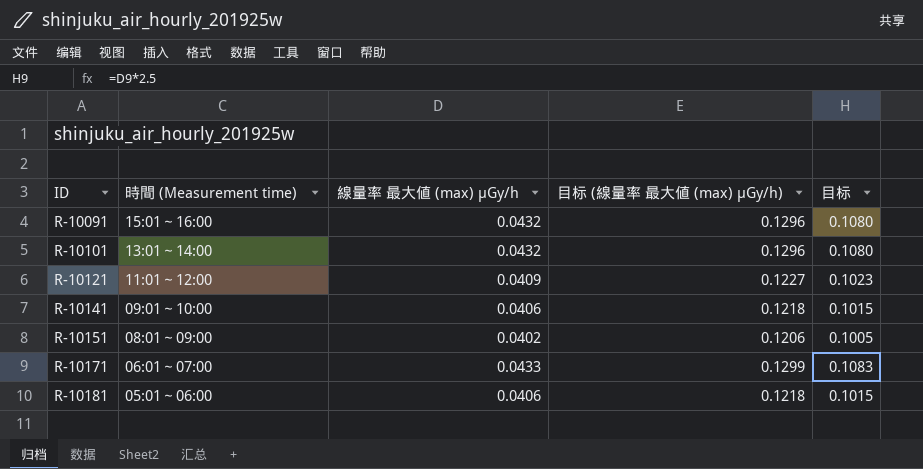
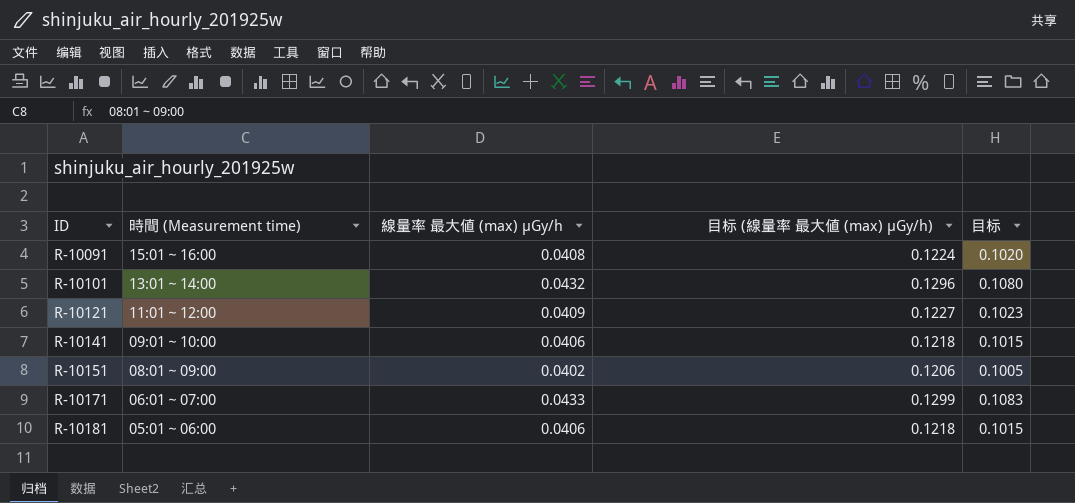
R-10091 | 線量率 最大値 (max) μGy/h: 0.0432 -> 0.0408
R-10091 | 目标 (線量率 最大値 (max) μGy/h): 0.1296 -> 0.1224
R-10091 | 目标: 0.1080 -> 0.1020

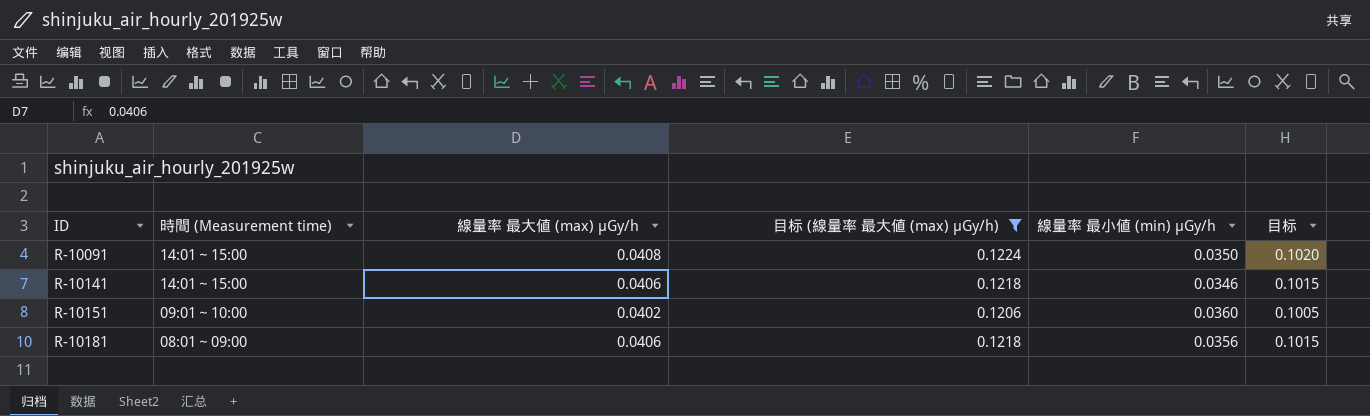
filter: none -> 目标 (線量率 最大値 (max) μGy/h) <= 0.1224
column 線量率 最小値 (min) μGy/h | position: none -> 5
R-10091 | 時間 (Measurement time): 15:01～16:00 -> 14:01～15:00
R-10141 | 時間 (Measurement time): 09:01～10:00 -> 14:01～15:00
R-10151 | 時間 (Measurement time): 08:01～09:00 -> 09:01～10:00
R-10181 | 時間 (Measurement time): 05:01～06:00 -> 08:01～09:00

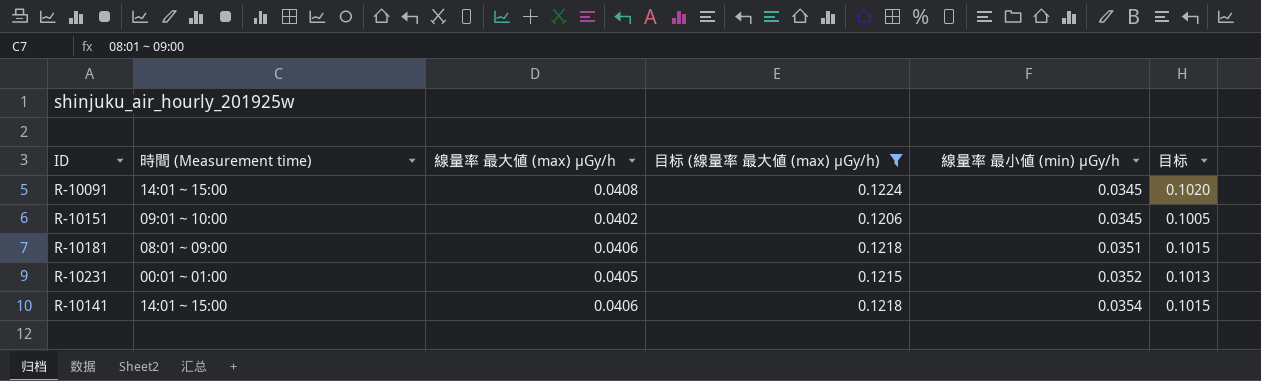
row order: ID ascending -> 線量率 最小値 (min) μGy/h ascending
R-10091 | 線量率 最小値 (min) μGy/h: 0.0350 -> 0.0345
R-10151 | 線量率 最小値 (min) μGy/h: 0.0360 -> 0.0345
R-10181 | 線量率 最小値 (min) μGy/h: 0.0356 -> 0.0351
row R-10231: none -> 00:01～01:00 | 0.0405 | 0.1215 | 0.0352 | 0.1013
R-10141 | 線量率 最小値 (min) μGy/h: 0.0346 -> 0.0354

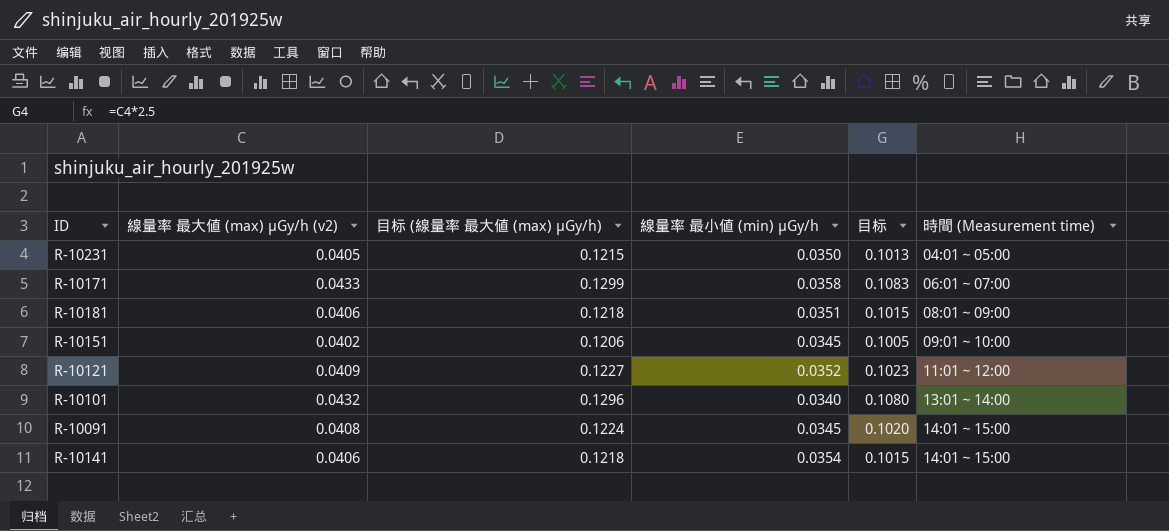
filter: 目标 (線量率 最大値 (max) μGy/h) <= 0.1224 -> none
row order: 線量率 最小値 (min) μGy/h ascending -> 時間 (Measurement time) ascending
column name: 線量率 最大値 (max) μGy/h -> 線量率 最大値 (max) μGy/h (v2)
column 時間 (Measurement time) | position: 2 -> 6
R-10231 | 線量率 最小値 (min) μGy/h: 0.0352 -> 0.0350
R-10231 | 時間 (Measurement time): 00:01～01:00 -> 04:01～05:00

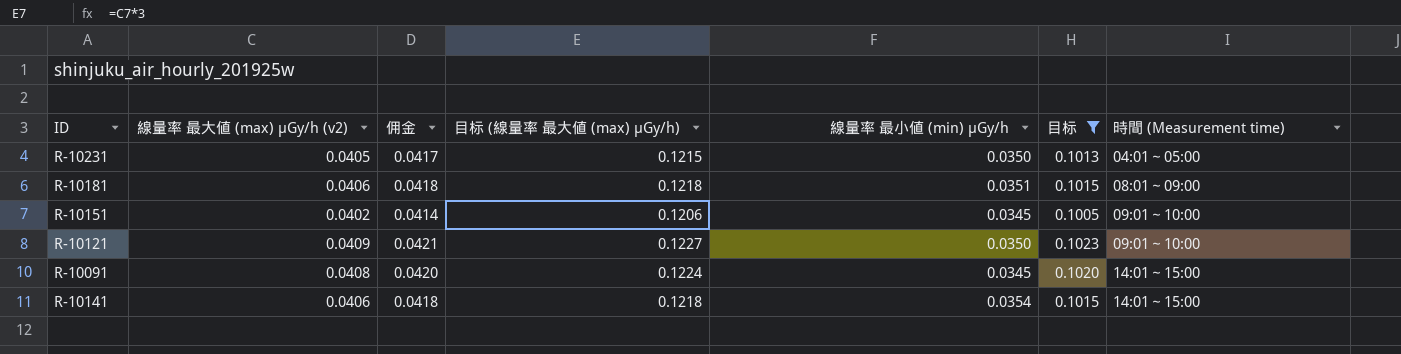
filter: none -> 目标 <= 0.1023
column 佣金 | formula: none -> [線量率 最大値 (max) μGy/h (v2)] * 1.03
R-10121 | 線量率 最小値 (min) μGy/h: 0.0352 -> 0.0350
R-10121 | 時間 (Measurement time): 11:01～12:00 -> 09:01～10:00

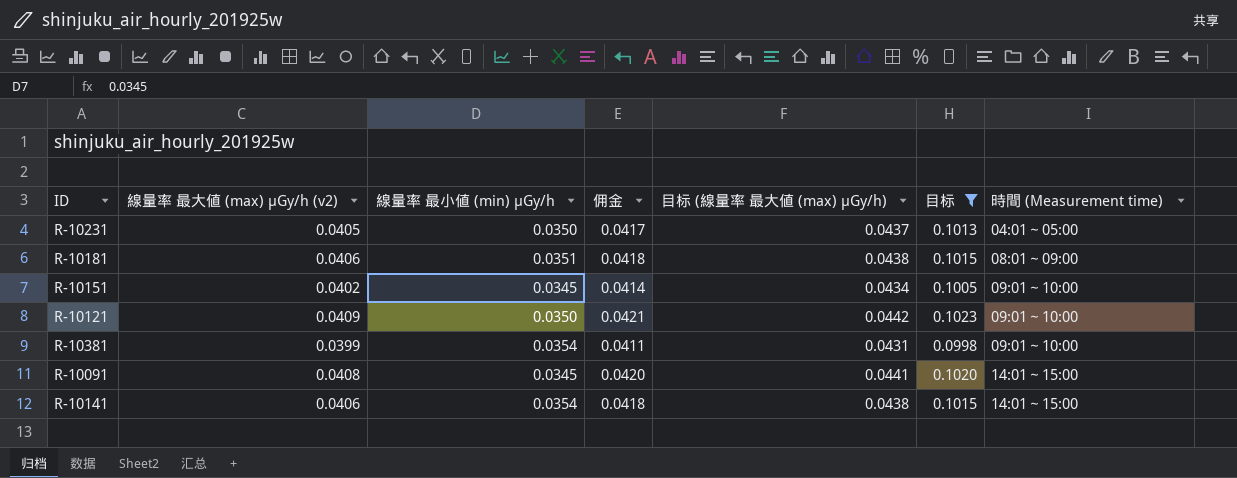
column 線量率 最小値 (min) μGy/h | position: 5 -> 3
column 目标 (線量率 最大値 (max) μGy/h) | formula: [線量率 最大値 (max) μGy/h (v2)] * 3 -> [線量率 最大値 (max) μGy/h (v2)] * 1.08
row R-10381: none -> 0.0399 | 0.0354 | 0.0411 | 0.0431 | 0.0998 | 09:01～10:00

